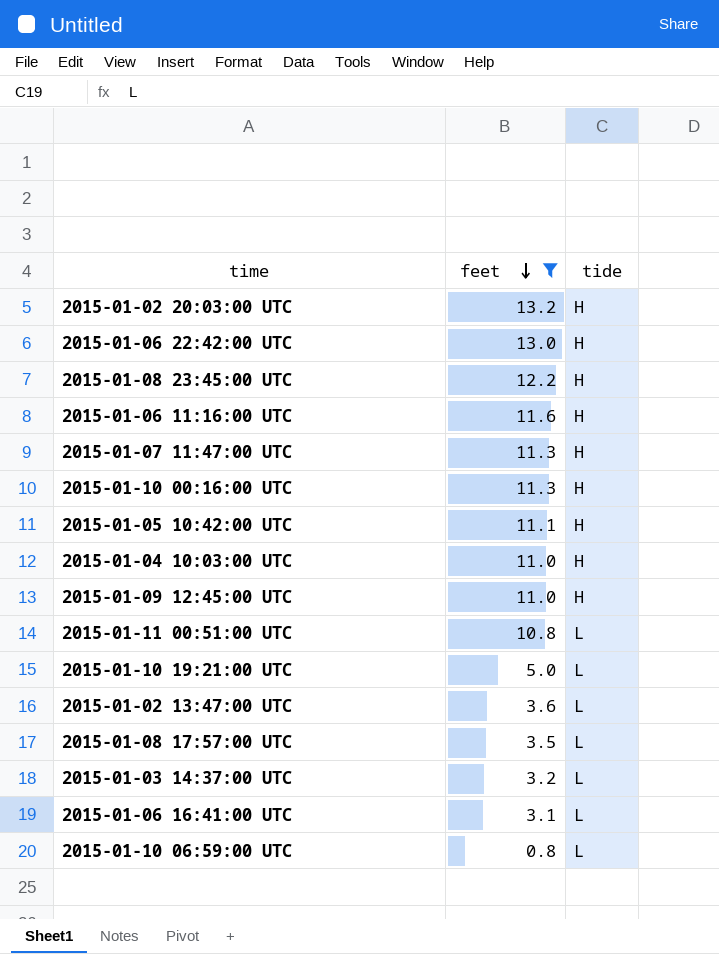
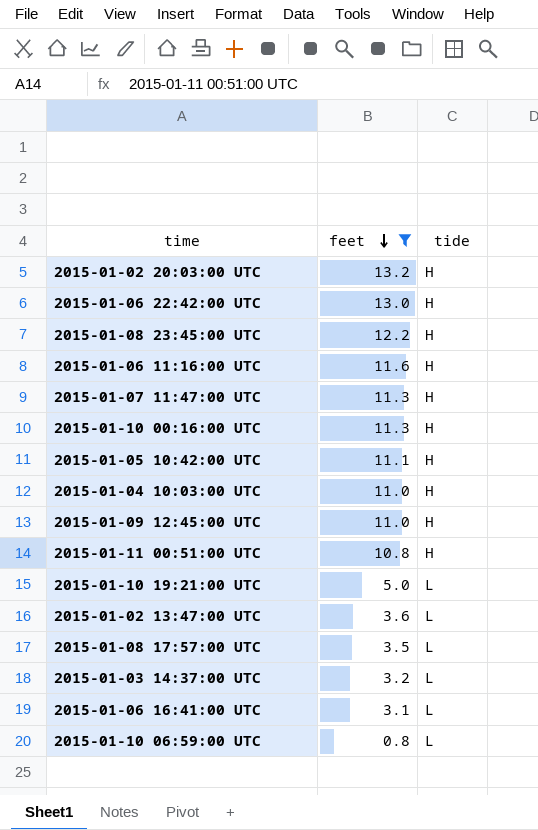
2015-01-11 00:51:00 UTC | tide: L -> H

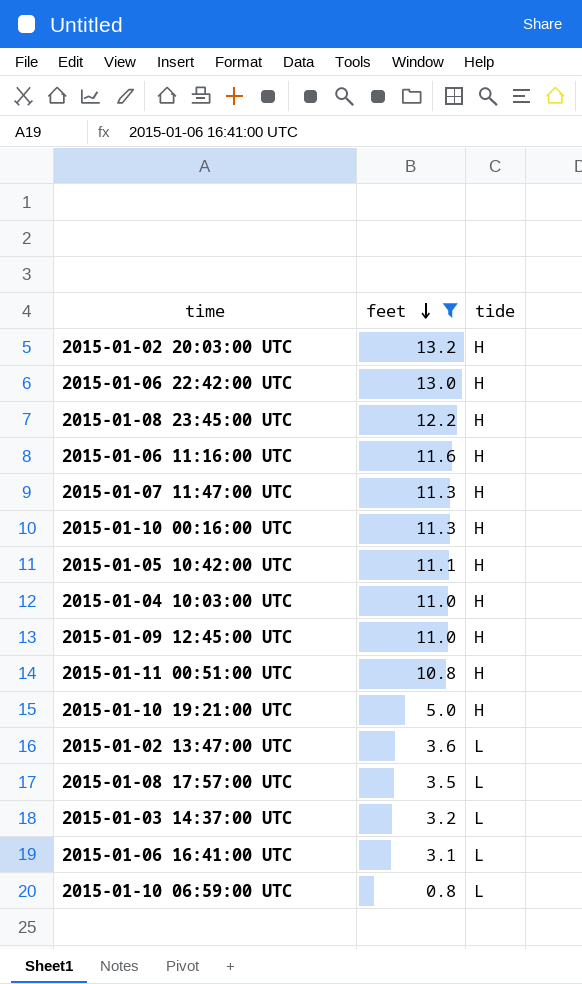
2015-01-10 19:21:00 UTC | tide: L -> H

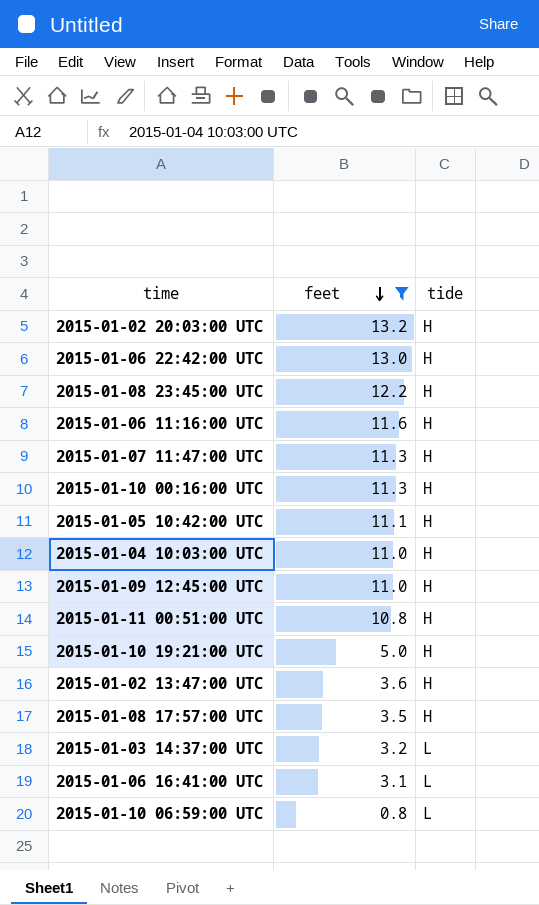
2015-01-02 13:47:00 UTC | tide: L -> H
2015-01-08 17:57:00 UTC | tide: L -> H

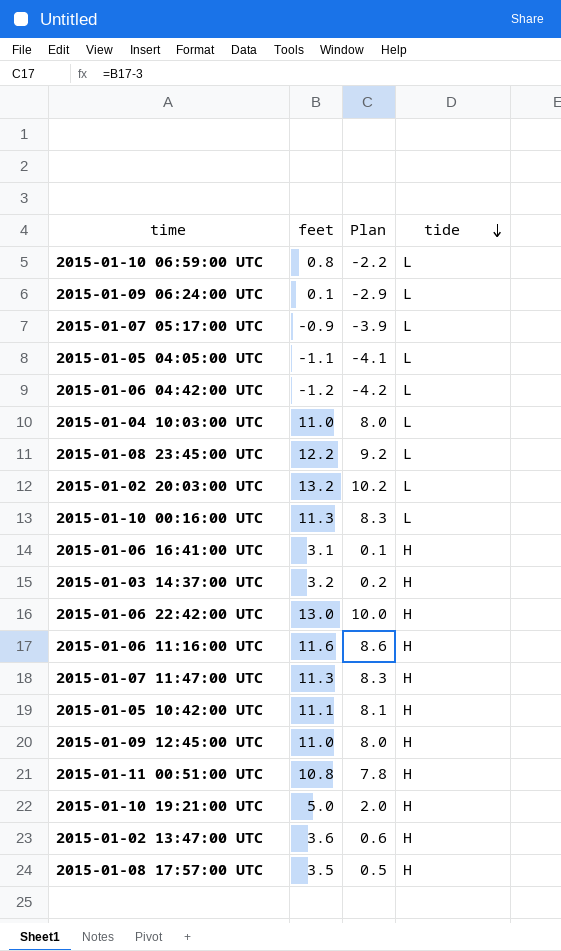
filter: feet >= 0.8 -> none
row order: feet descending -> tide descending
column Plan | formula: none -> [feet] - 3
2015-01-04 10:03:00 UTC | tide: H -> L
2015-01-08 23:45:00 UTC | tide: H -> L
2015-01-02 20:03:00 UTC | tide: H -> L
2015-01-10 00:16:00 UTC | tide: H -> L
2015-01-06 16:41:00 UTC | tide: L -> H
2015-01-03 14:37:00 UTC | tide: L -> H

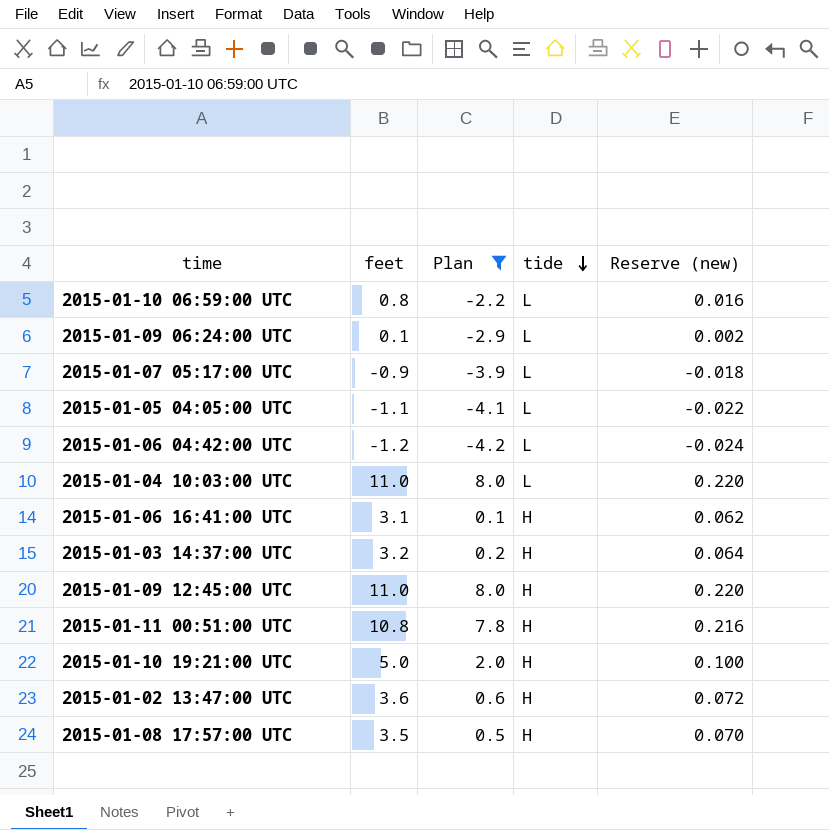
filter: none -> Plan <= 8.0
column Reserve (new) | formula: none -> [feet] * 0.02

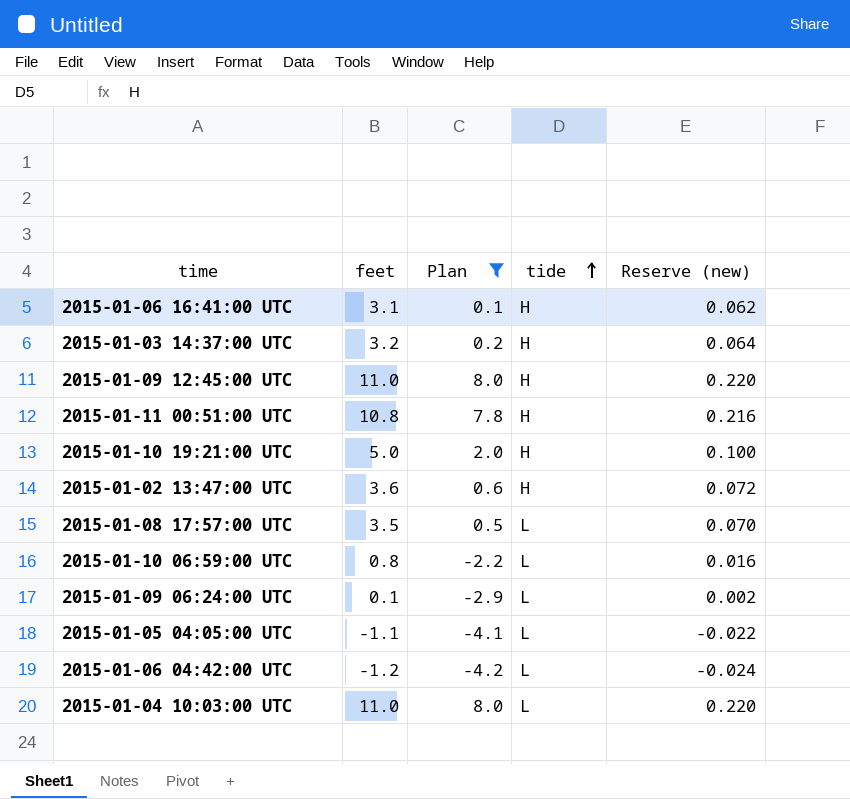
row order: tide descending -> tide ascending
row 2015-01-07 05:17:00 UTC: -0.9 | -3.9 | L | -0.018 -> none
2015-01-08 17:57:00 UTC | tide: H -> L

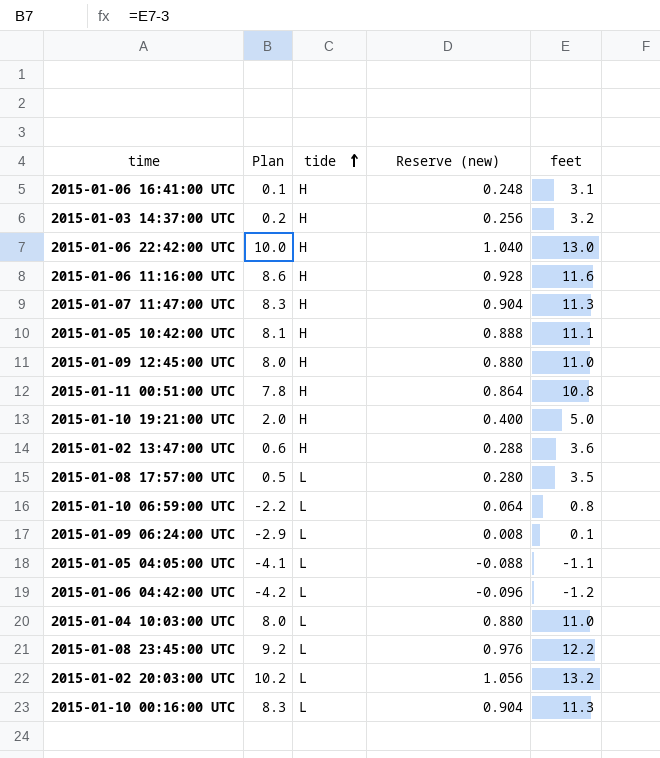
filter: Plan <= 8.0 -> none
column Reserve (new) | formula: [feet] * 0.02 -> [feet] * 0.08
column feet | position: 2 -> 5

